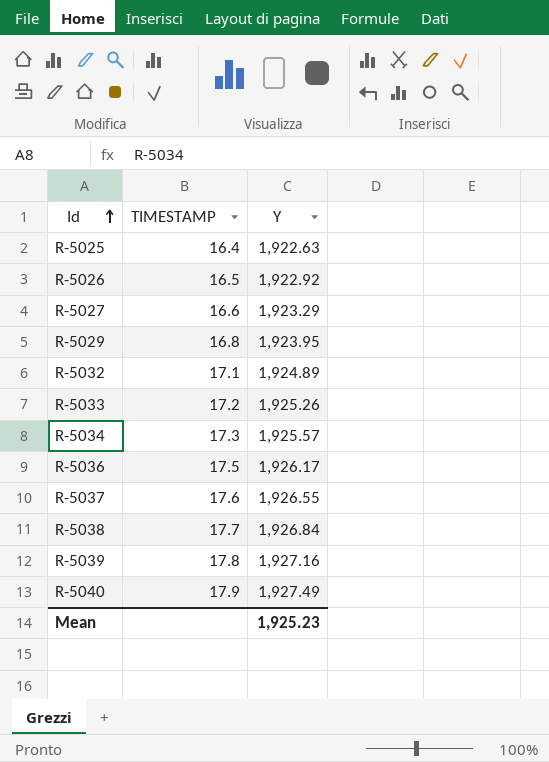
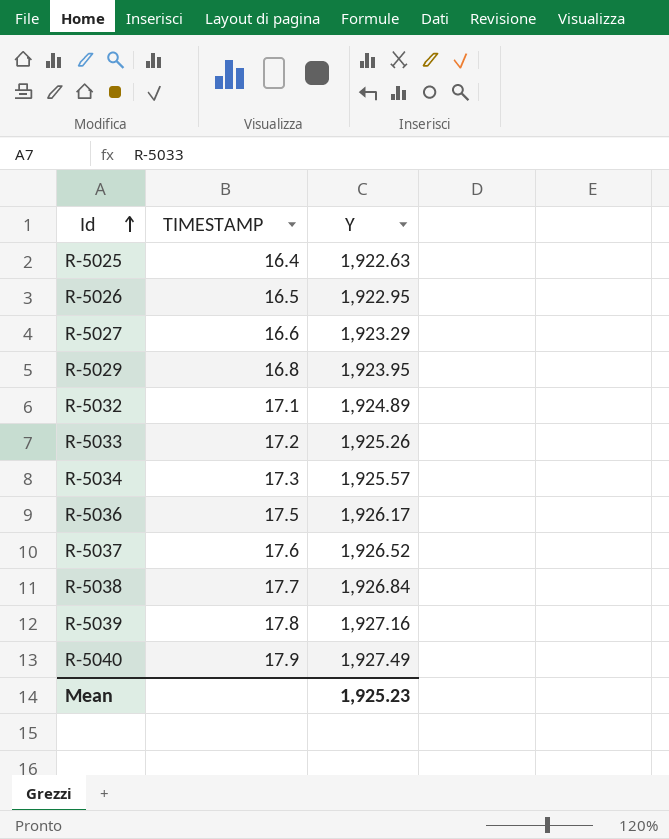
R-5026 | Y: 1,922.92 -> 1,922.95
R-5037 | Y: 1,926.55 -> 1,926.52

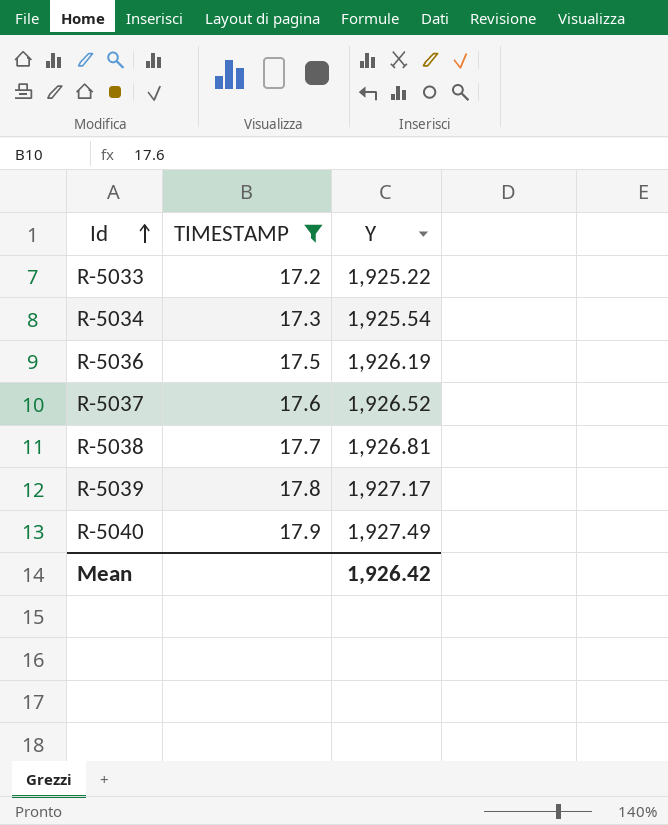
filter: none -> TIMESTAMP >= 17.2
R-5033 | Y: 1,925.26 -> 1,925.22
R-5034 | Y: 1,925.57 -> 1,925.54
R-5036 | Y: 1,926.17 -> 1,926.19
R-5038 | Y: 1,926.84 -> 1,926.81
R-5039 | Y: 1,927.16 -> 1,927.17
Mean | Y: 1,925.23 -> 1,926.42

